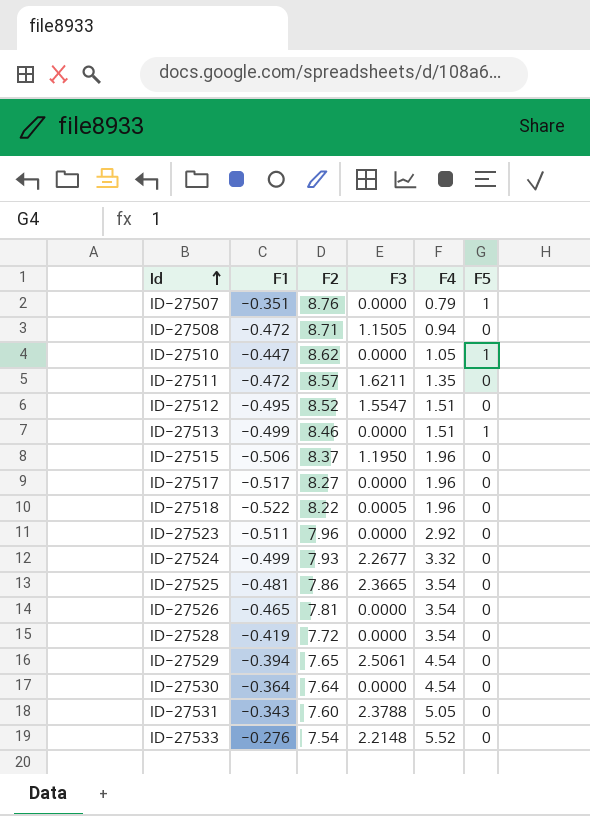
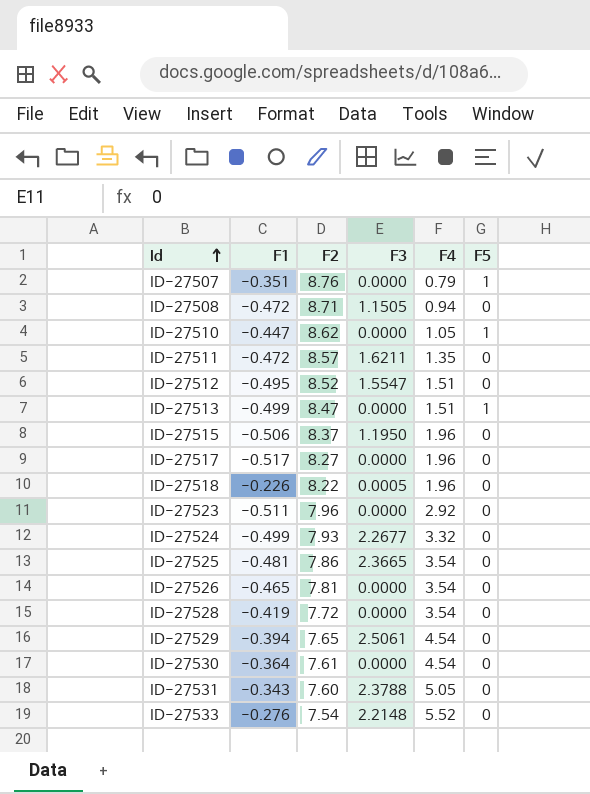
ID-27513 | F2: 8.46 -> 8.47
ID-27518 | F1: -0.522 -> -0.226
ID-27530 | F2: 7.64 -> 7.61

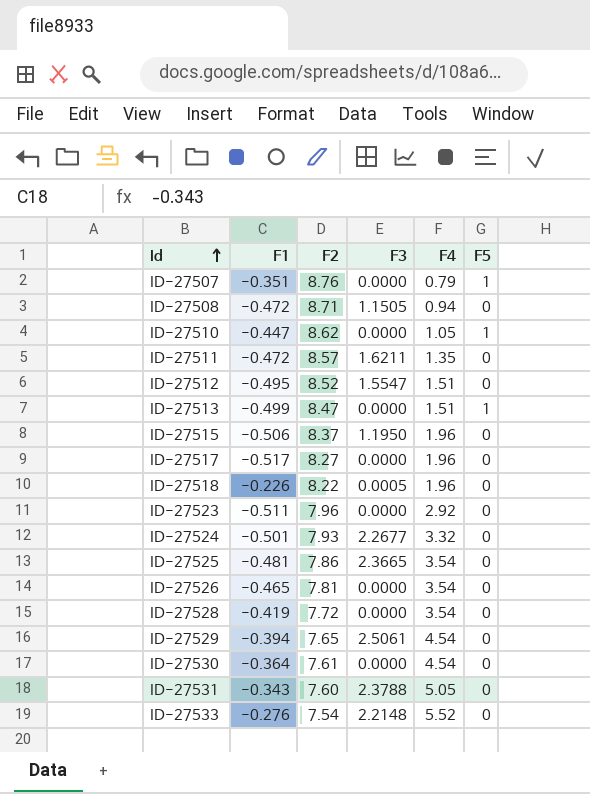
ID-27524 | F1: -0.499 -> -0.501

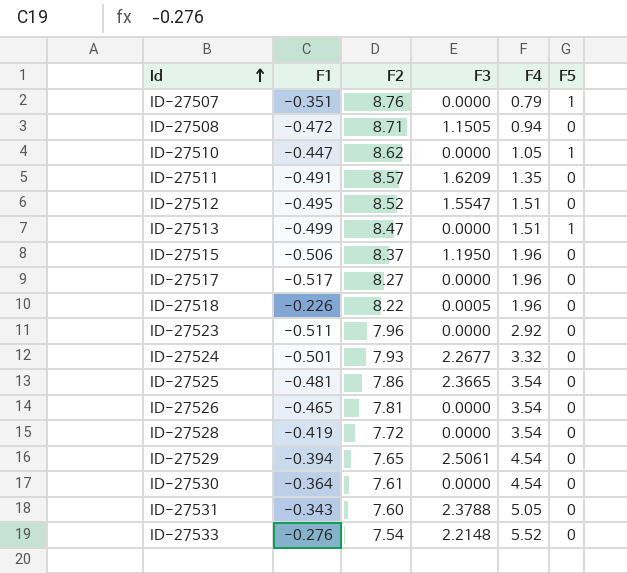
ID-27511 | F1: -0.472 -> -0.491
ID-27511 | F3: 1.6211 -> 1.6209

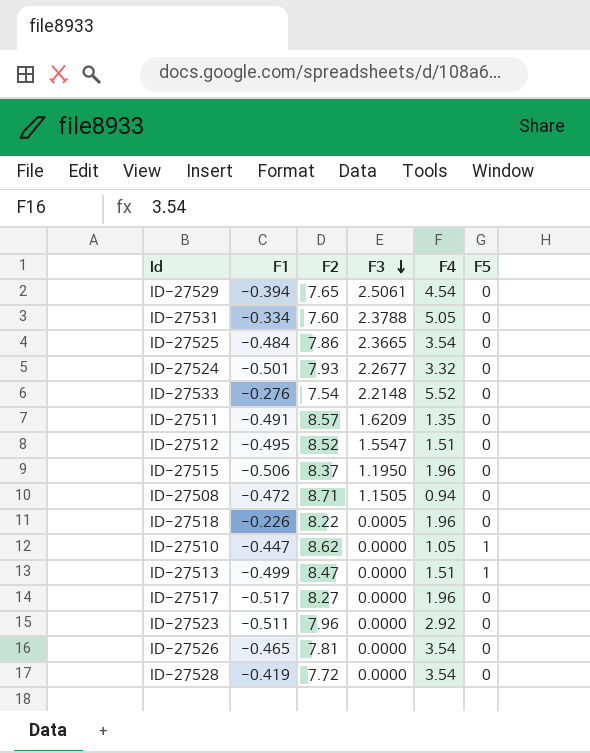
row order: Id ascending -> F3 descending
row ID-27507: -0.351 | 8.76 | 0.0000 | 0.79 | 1 -> none
row ID-27530: -0.364 | 7.61 | 0.0000 | 4.54 | 0 -> none
ID-27531 | F1: -0.343 -> -0.334
ID-27525 | F1: -0.481 -> -0.484

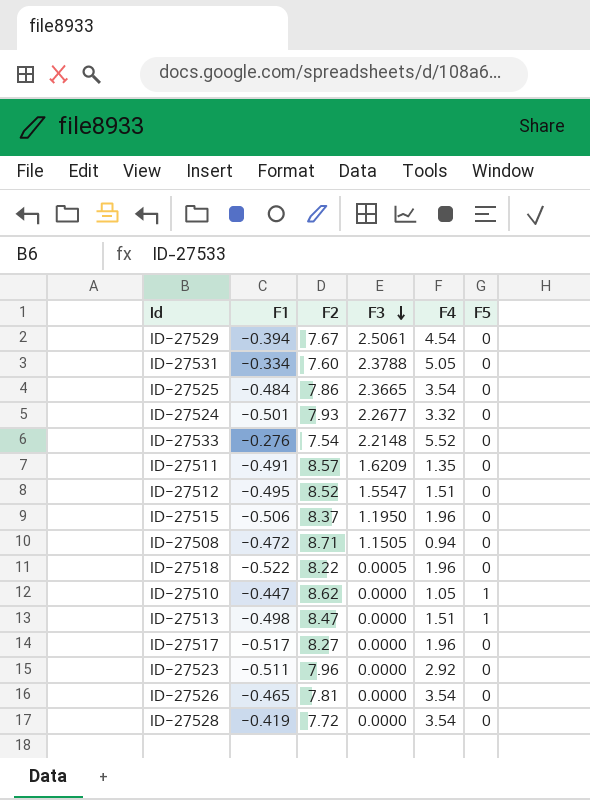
ID-27529 | F2: 7.65 -> 7.67
ID-27518 | F1: -0.226 -> -0.522
ID-27513 | F1: -0.499 -> -0.498

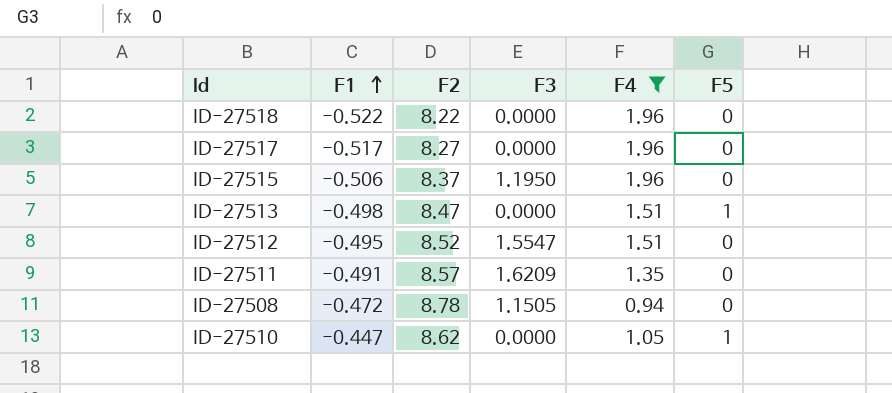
filter: none -> F4 <= 1.96
row order: F3 descending -> F1 ascending
ID-27518 | F3: 0.0005 -> 0.0000
ID-27508 | F2: 8.71 -> 8.78

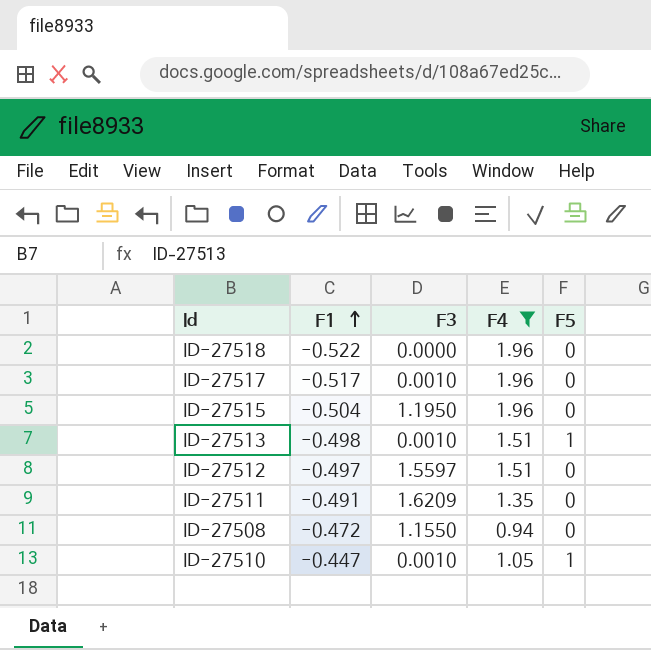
column F2 | position: 3 -> none
ID-27517 | F3: 0.0000 -> 0.0010
ID-27515 | F1: -0.506 -> -0.504
ID-27513 | F3: 0.0000 -> 0.0010
ID-27512 | F1: -0.495 -> -0.497
ID-27512 | F3: 1.5547 -> 1.5597
ID-27508 | F3: 1.1505 -> 1.1550
ID-27510 | F3: 0.0000 -> 0.0010

